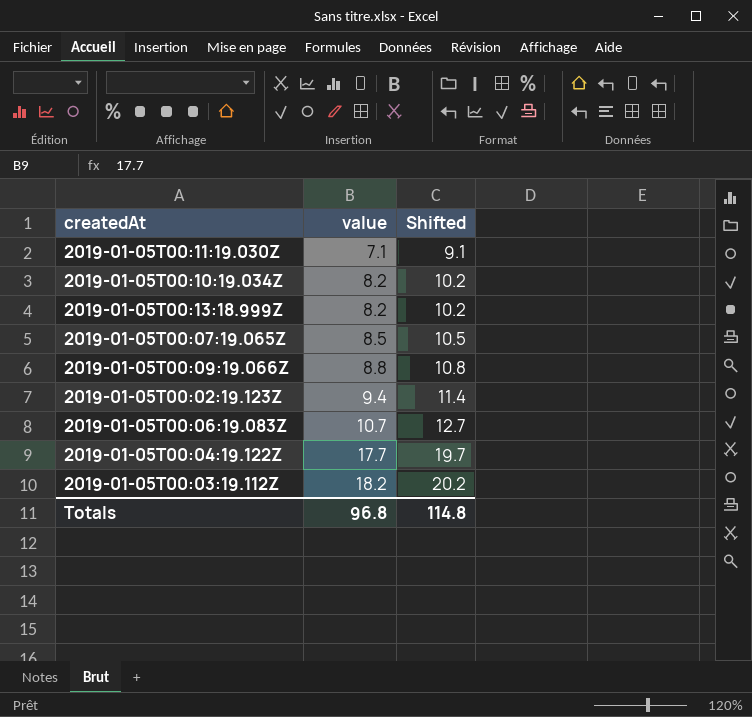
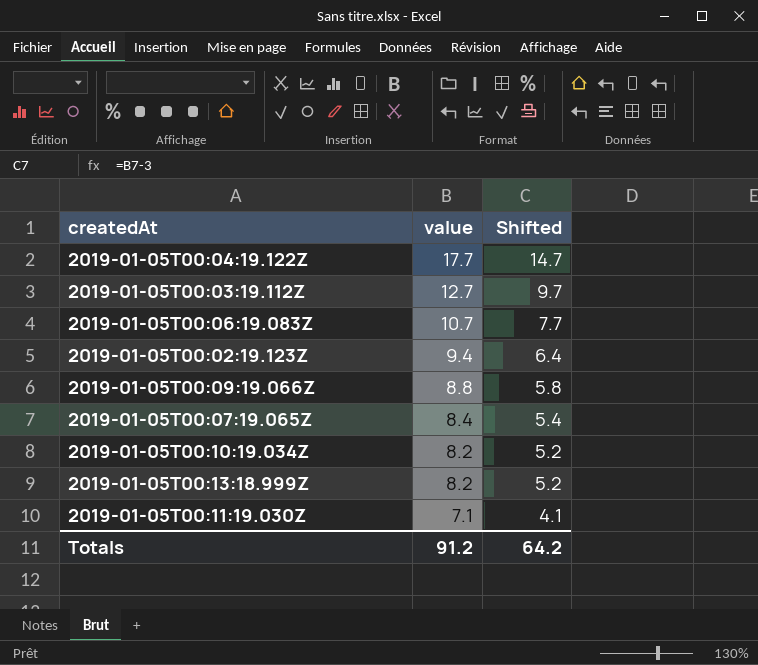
row order: value ascending -> value descending
column Shifted | formula: [value] + 2 -> [value] - 3
2019-01-05T00:03:19.112Z | value: 18.2 -> 12.7
2019-01-05T00:07:19.065Z | value: 8.5 -> 8.4
Totals | value: 96.8 -> 91.2
Totals | Shifted: 114.8 -> 64.2

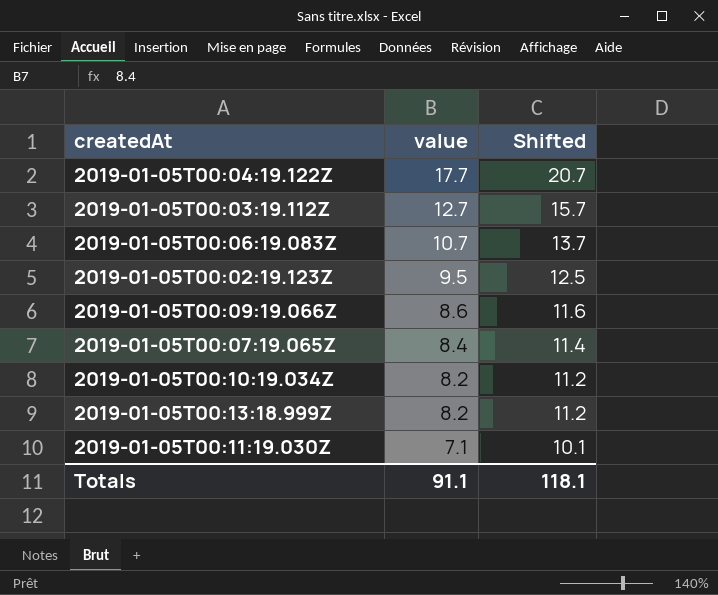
column Shifted | formula: [value] - 3 -> [value] + 3
2019-01-05T00:02:19.123Z | value: 9.4 -> 9.5
2019-01-05T00:09:19.066Z | value: 8.8 -> 8.6
Totals | value: 91.2 -> 91.1
Totals | Shifted: 64.2 -> 118.1

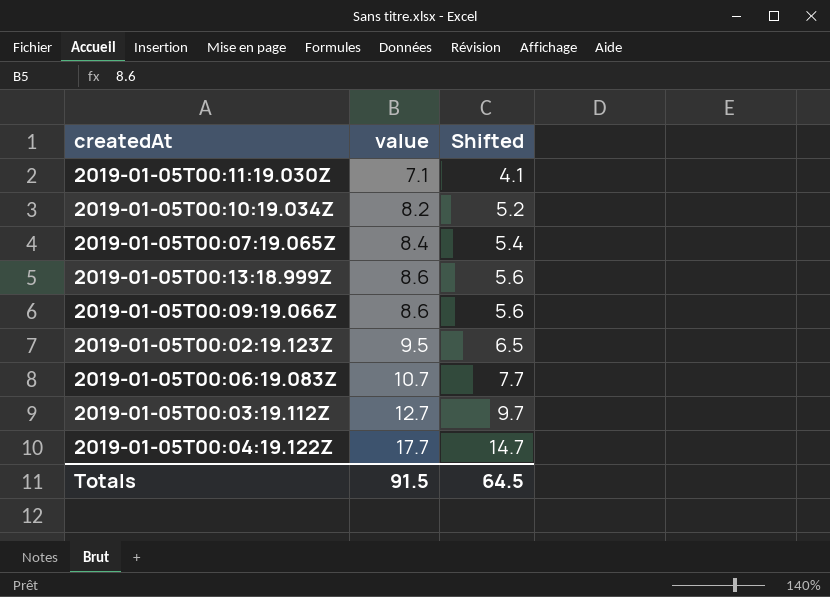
row order: value descending -> value ascending
column Shifted | formula: [value] + 3 -> [value] - 3
2019-01-05T00:13:18.999Z | value: 8.2 -> 8.6
Totals | value: 91.1 -> 91.5
Totals | Shifted: 118.1 -> 64.5

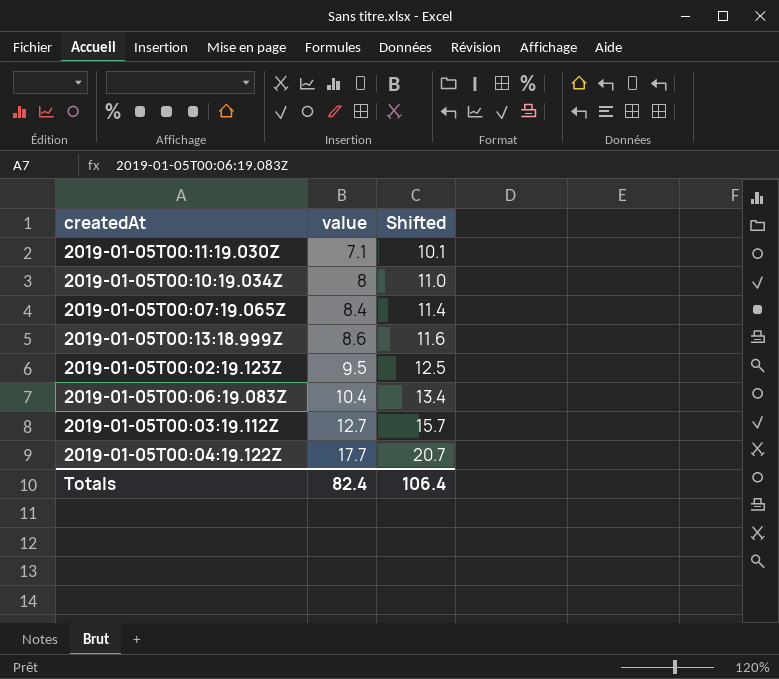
column Shifted | formula: [value] - 3 -> [value] + 3
row 2019-01-05T00:09:19.066Z: 8.6 | 5.6 -> none
2019-01-05T00:10:19.034Z | value: 8.2 -> 8
2019-01-05T00:06:19.083Z | value: 10.7 -> 10.4
Totals | value: 91.5 -> 82.4
Totals | Shifted: 64.5 -> 106.4

